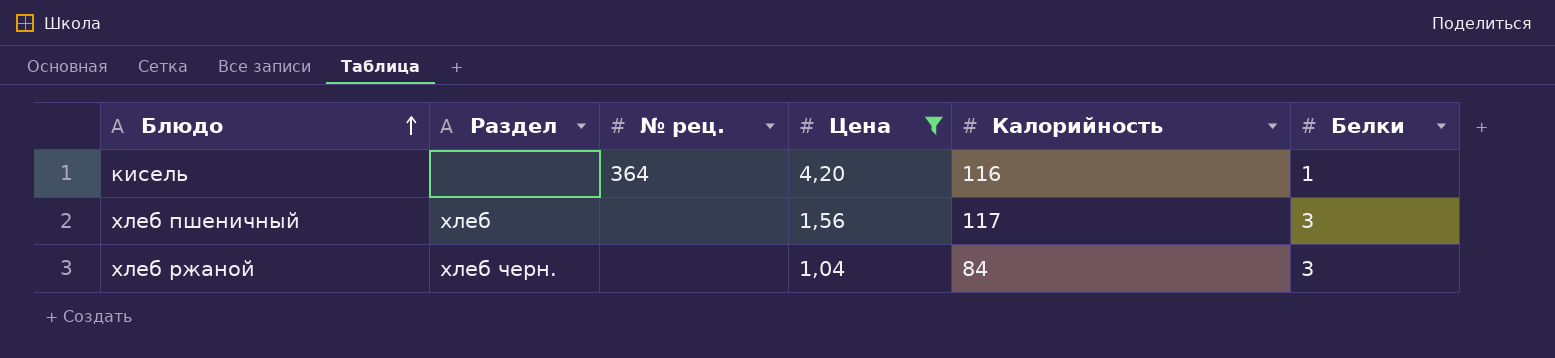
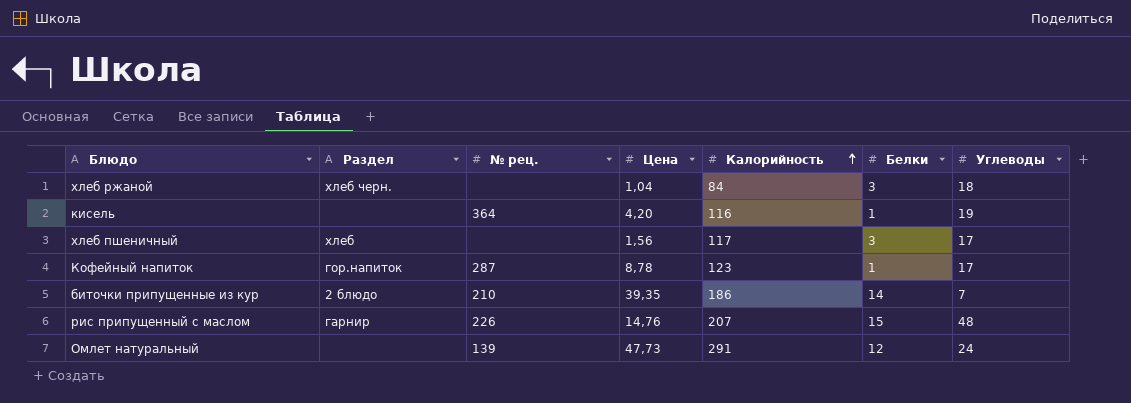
filter: Цена <= 4,20 -> none
row order: Блюдо ascending -> Калорийность ascending
column Углеводы | position: none -> 7

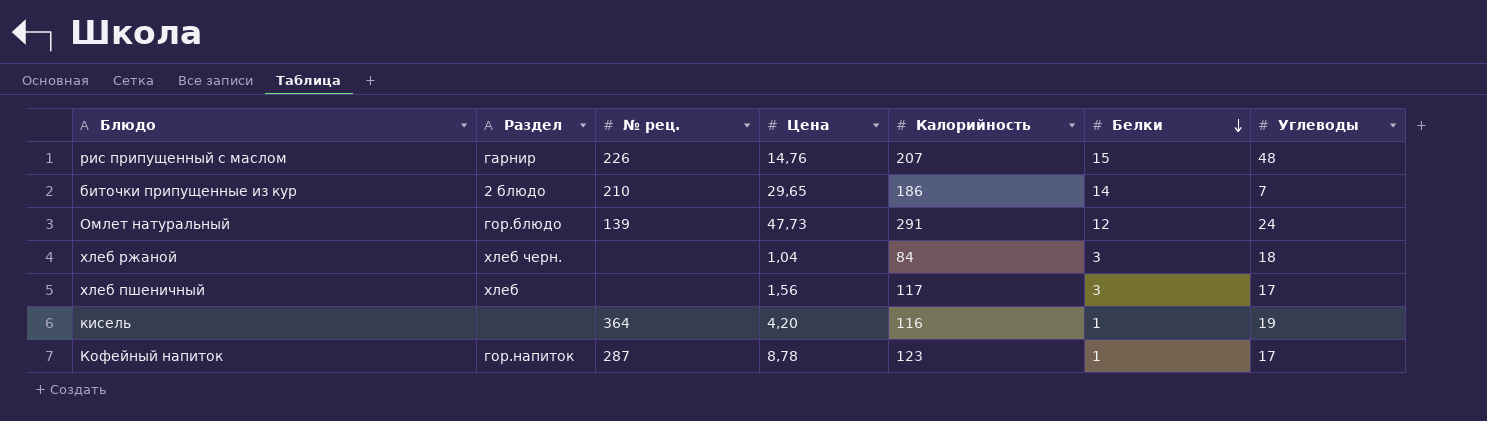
row order: Калорийность ascending -> Белки descending
биточки припущенные из кур | Цена: 39,35 -> 29,65
Омлет натуральный | Раздел: none -> гор.блюдо

